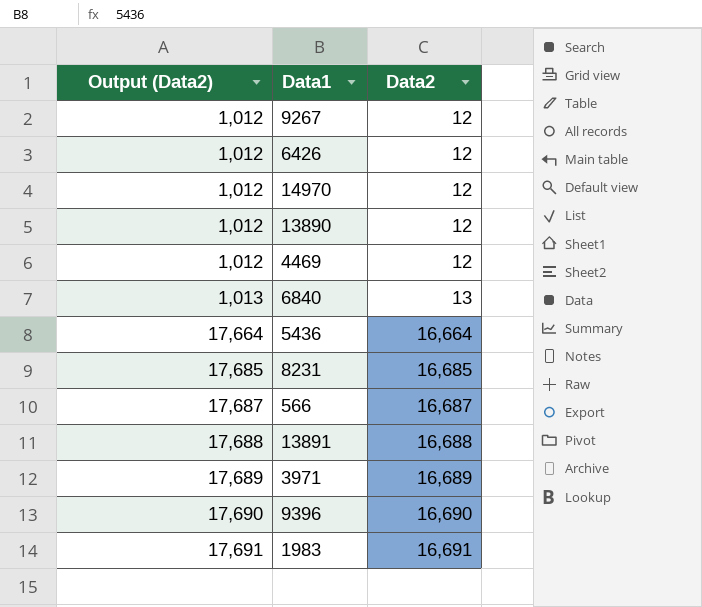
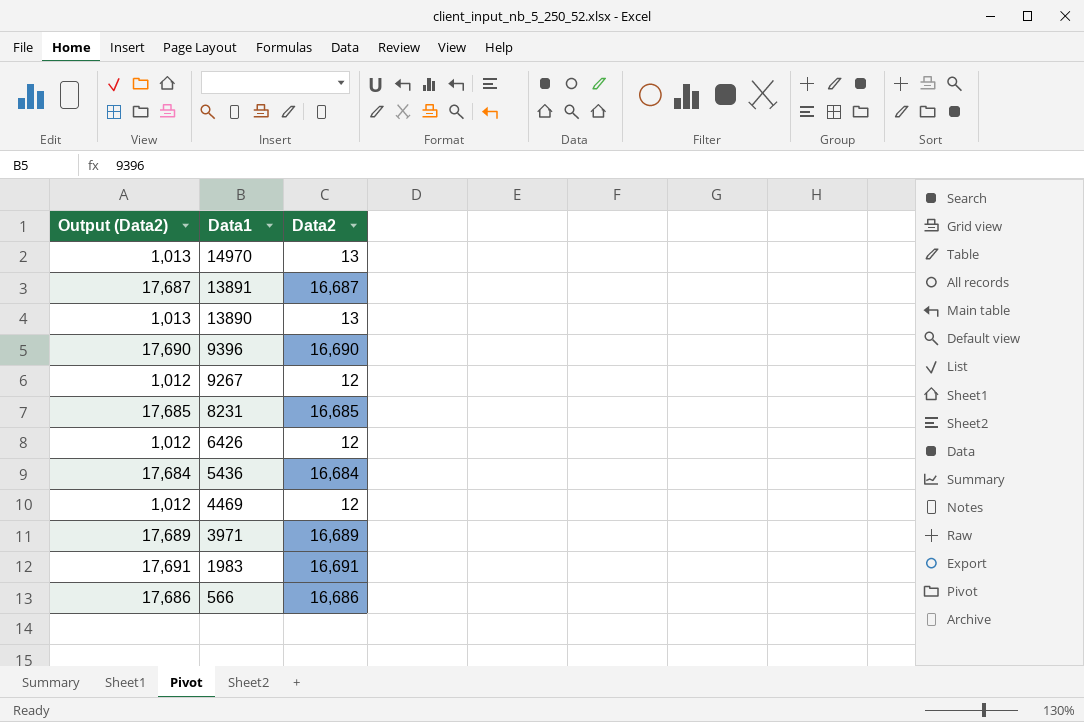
row order: Output (Data2) ascending -> Data1 descending
row 6840: 1,013 | 13 -> none
14970 | Output (Data2): 1,012 -> 1,013
14970 | Data2: 12 -> 13
13891 | Output (Data2): 17,688 -> 17,687
13891 | Data2: 16,688 -> 16,687
13890 | Output (Data2): 1,012 -> 1,013
13890 | Data2: 12 -> 13
5436 | Output (Data2): 17,664 -> 17,684
5436 | Data2: 16,664 -> 16,684
566 | Output (Data2): 17,687 -> 17,686
566 | Data2: 16,687 -> 16,686

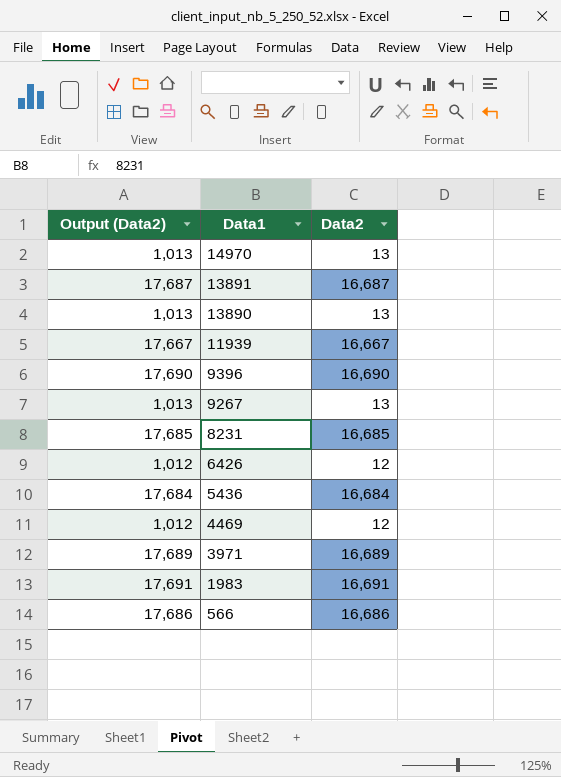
row 11939: none -> 17,667 | 16,667
9267 | Output (Data2): 1,012 -> 1,013
9267 | Data2: 12 -> 13

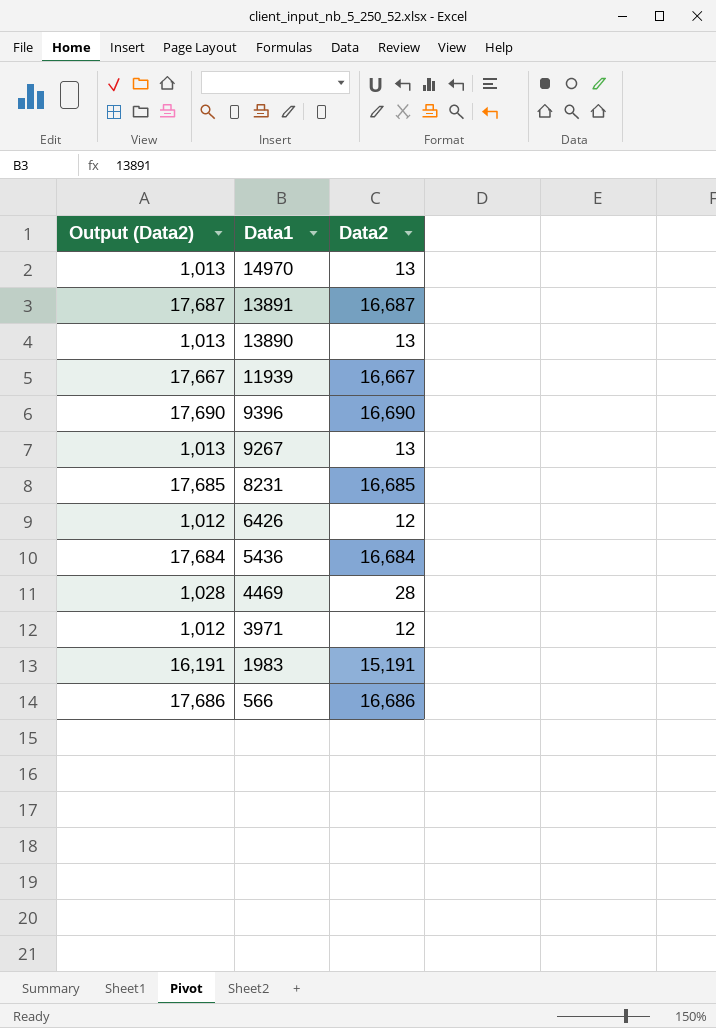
4469 | Output (Data2): 1,012 -> 1,028
4469 | Data2: 12 -> 28
3971 | Output (Data2): 17,689 -> 1,012
3971 | Data2: 16,689 -> 12
1983 | Output (Data2): 17,691 -> 16,191
1983 | Data2: 16,691 -> 15,191

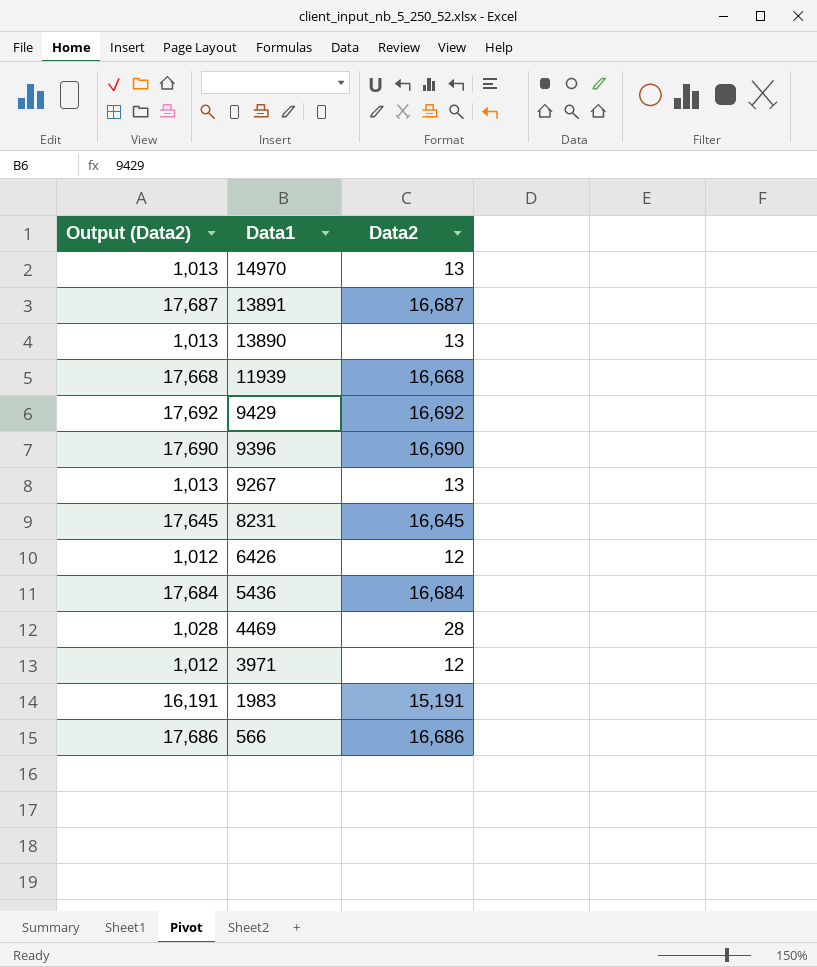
11939 | Output (Data2): 17,667 -> 17,668
11939 | Data2: 16,667 -> 16,668
row 9429: none -> 17,692 | 16,692
8231 | Output (Data2): 17,685 -> 17,645
8231 | Data2: 16,685 -> 16,645

